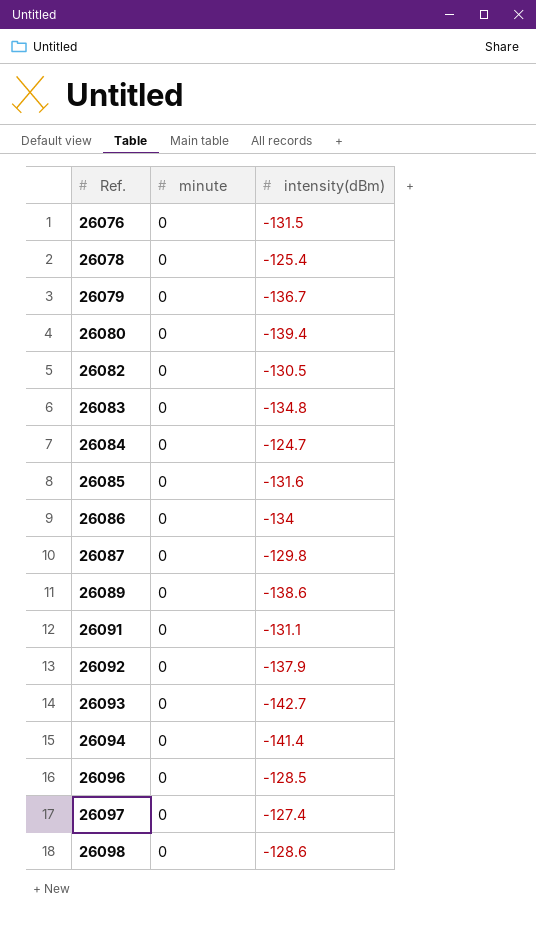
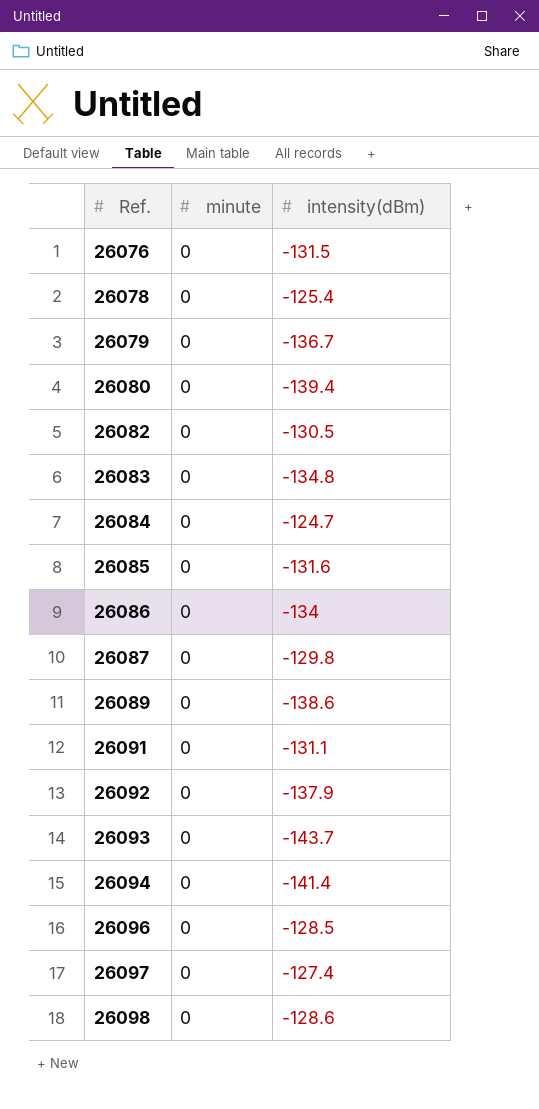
26093 | intensity(dBm): -142.7 -> -143.7

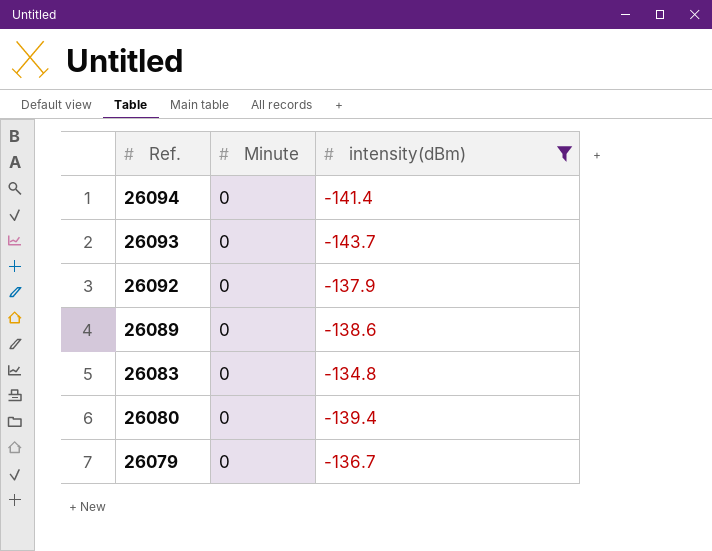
filter: none -> intensity(dBm) <= -134.8
row order: Ref. ascending -> Ref. descending
column name: minute -> Minute

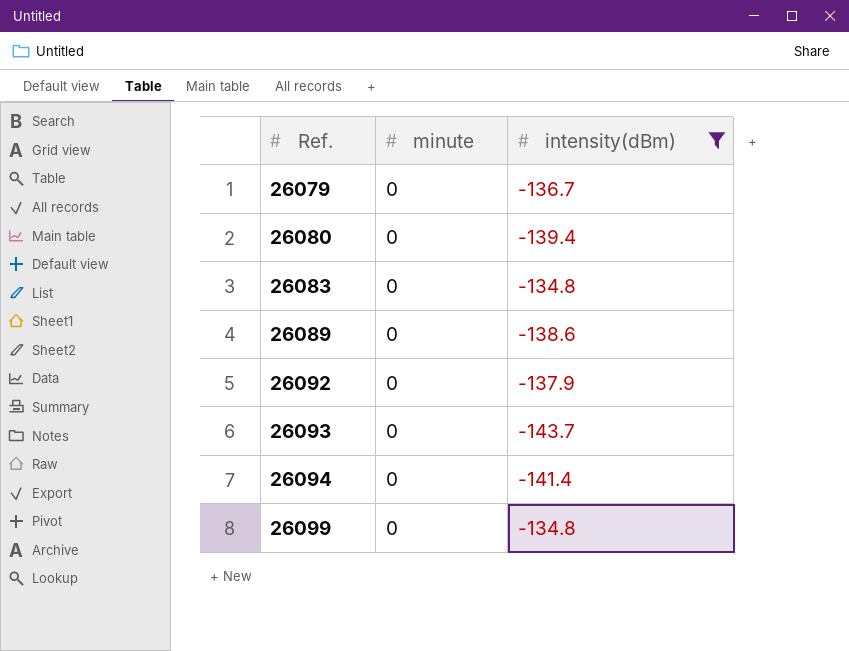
row order: Ref. descending -> Ref. ascending
column name: Minute -> minute
row 26099: none -> 0 | -134.8

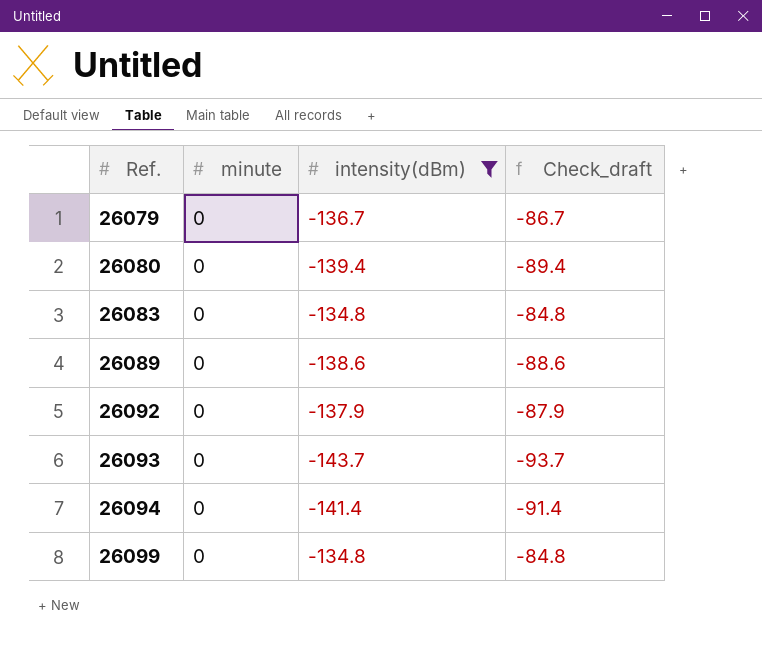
column Check_draft | formula: none -> [intensity(dBm)] + 50

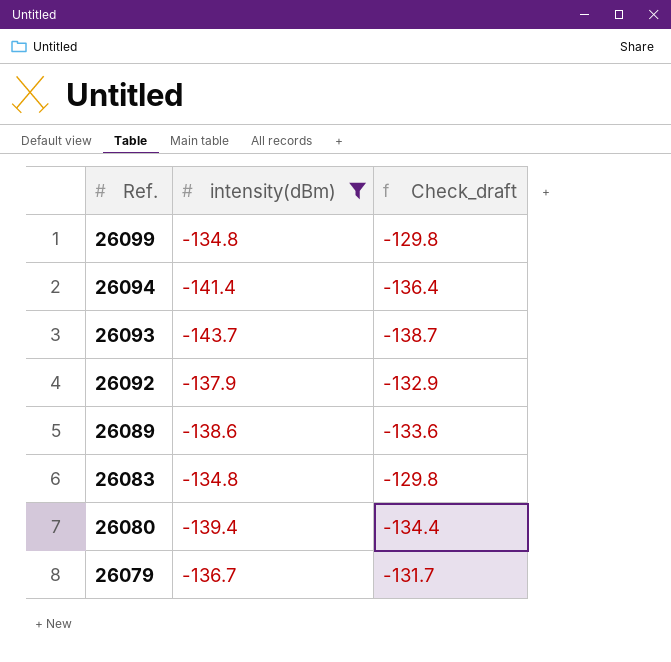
row order: Ref. ascending -> Ref. descending
column minute | position: 2 -> none
column Check_draft | formula: [intensity(dBm)] + 50 -> [intensity(dBm)] + 5

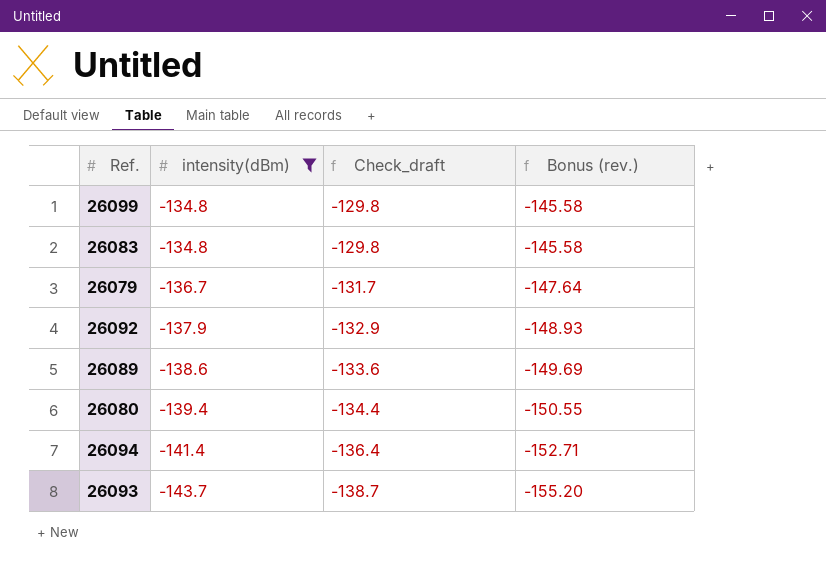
row order: Ref. descending -> intensity(dBm) descending
column Bonus (rev.) | formula: none -> [intensity(dBm)] * 1.08

